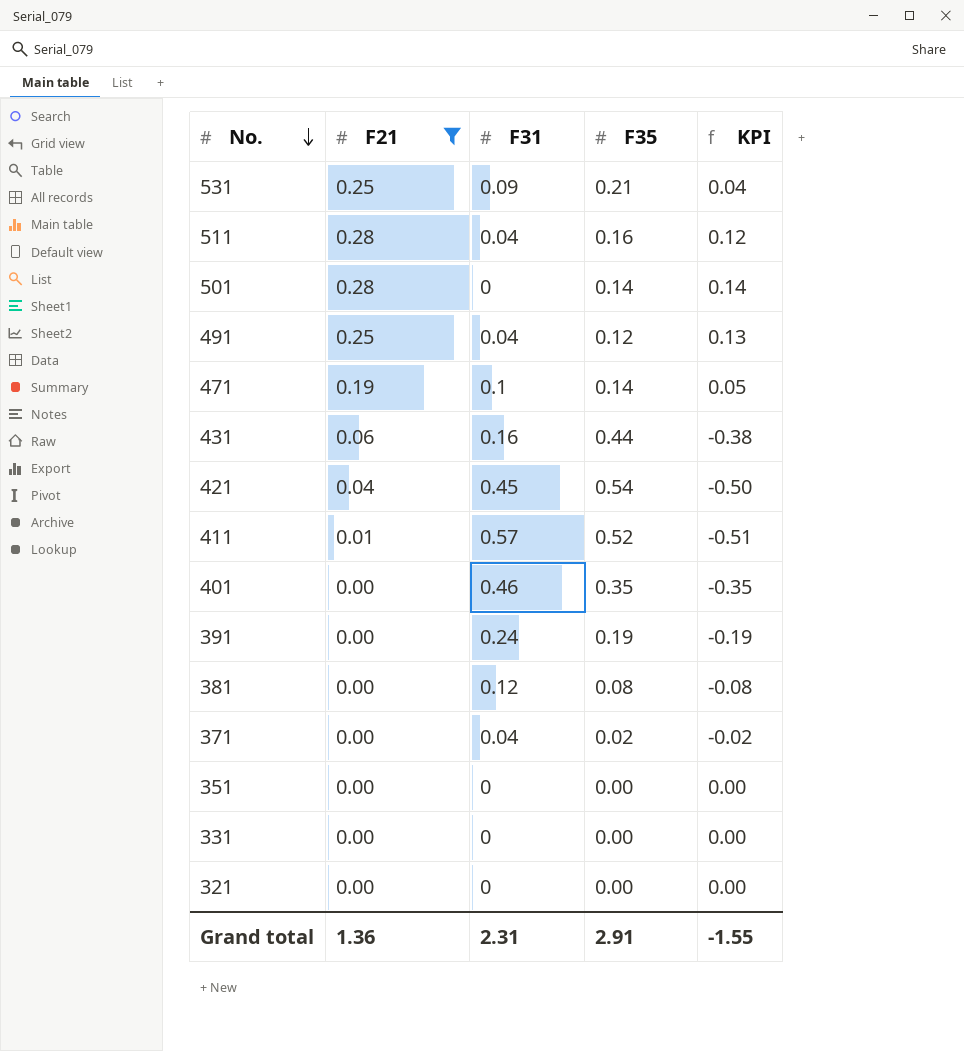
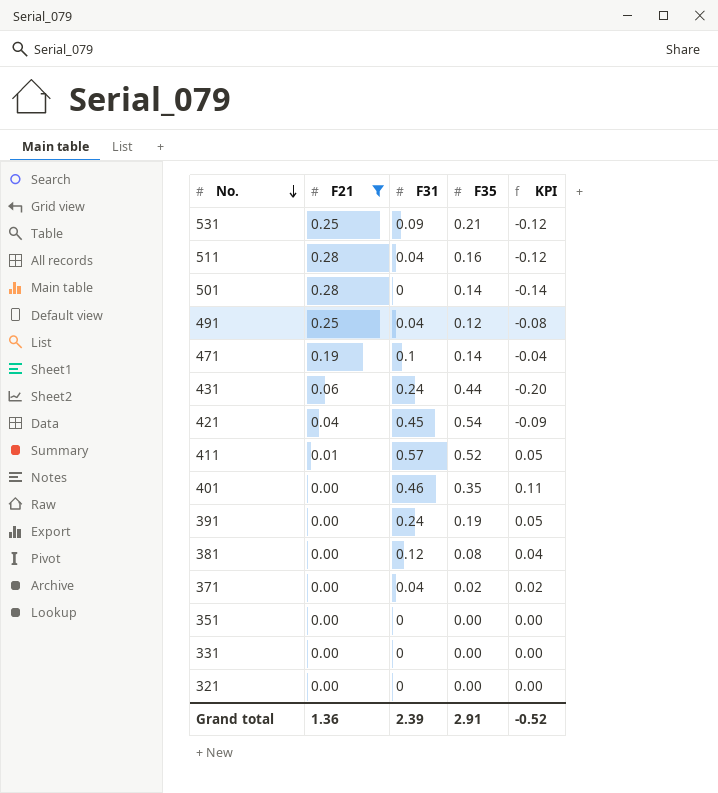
column KPI | formula: [F21] - [F35] -> [F31] - [F35]
431 | F31: 0.16 -> 0.24
Grand total | F31: 2.31 -> 2.39
Grand total | KPI: -1.55 -> -0.52

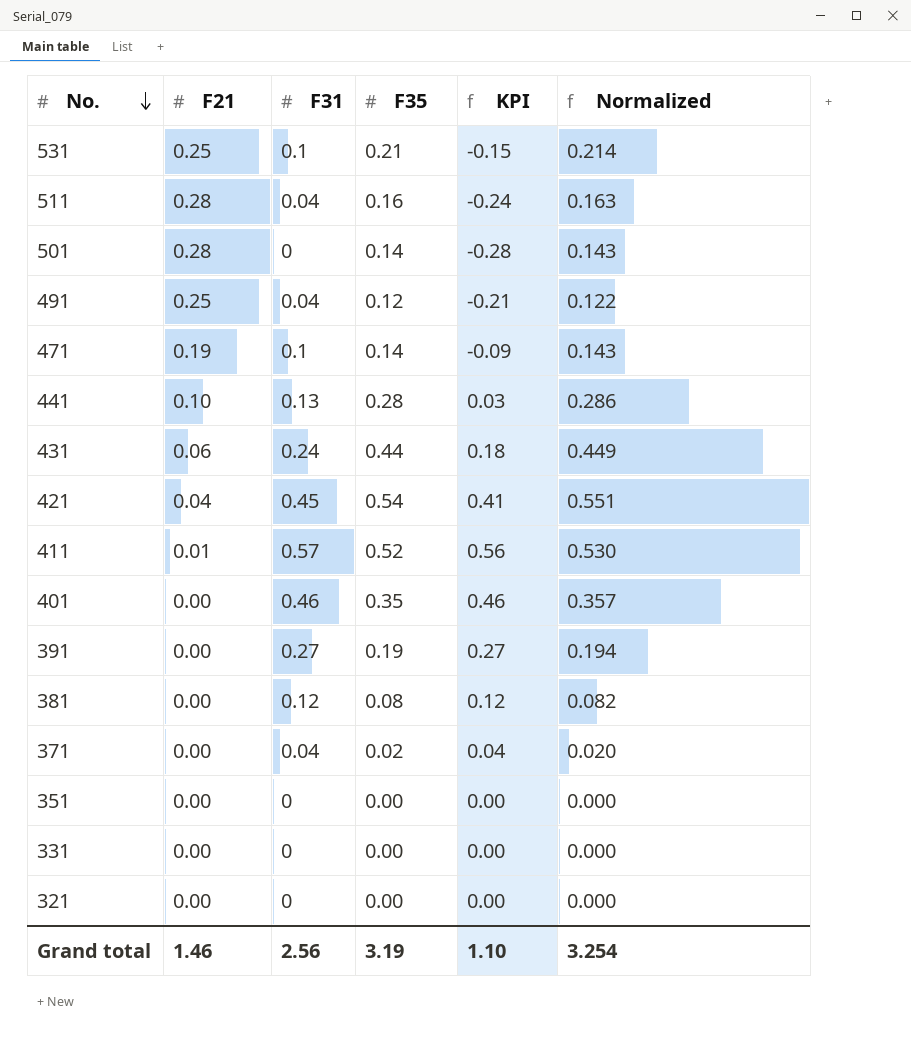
filter: F21 != 0.10 -> none
column KPI | formula: [F31] - [F35] -> [F31] - [F21]
column Normalized | formula: none -> [F35] * 1.02
531 | F31: 0.09 -> 0.1
391 | F31: 0.24 -> 0.27
Grand total | F21: 1.36 -> 1.46
Grand total | F31: 2.39 -> 2.56
Grand total | F35: 2.91 -> 3.19
Grand total | KPI: -0.52 -> 1.10

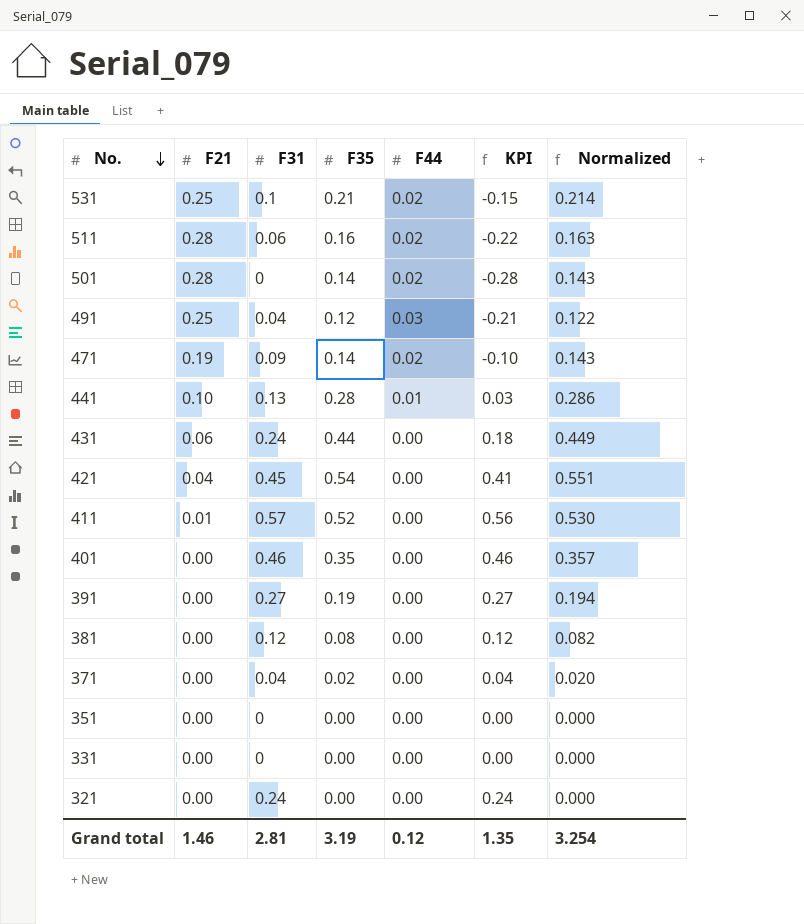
column F44 | position: none -> 5
511 | F31: 0.04 -> 0.06
511 | KPI: -0.24 -> -0.22
471 | F31: 0.1 -> 0.09
471 | KPI: -0.09 -> -0.10
321 | F31: 0 -> 0.24
321 | KPI: 0.00 -> 0.24
Grand total | F31: 2.56 -> 2.81
Grand total | KPI: 1.10 -> 1.35

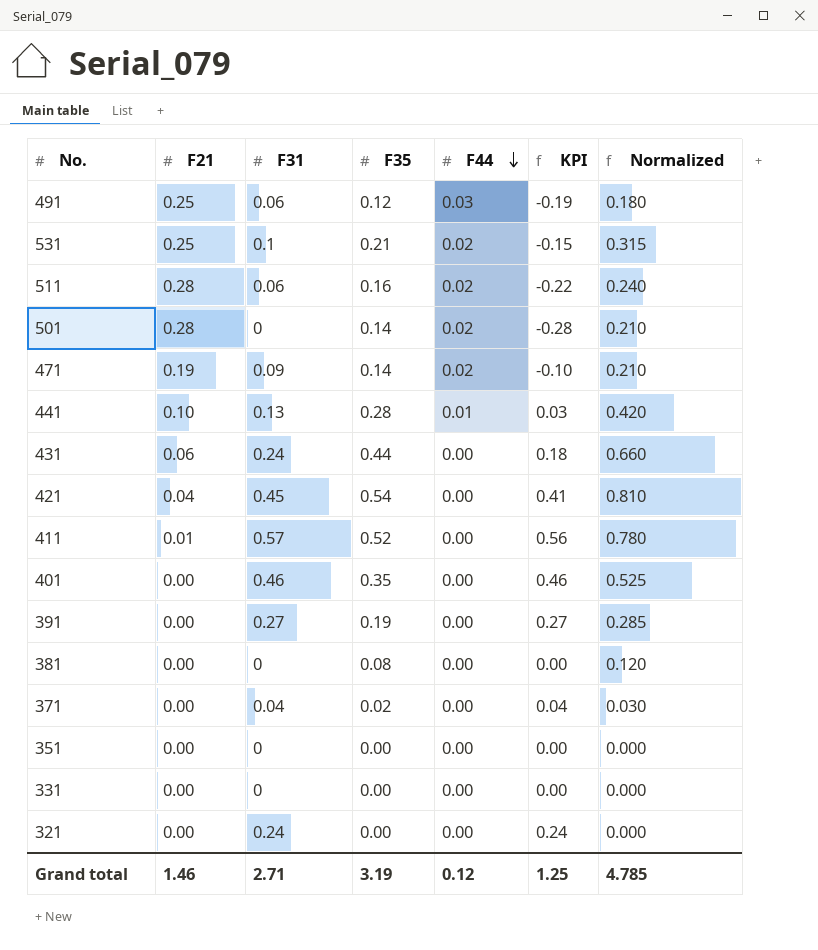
row order: No. descending -> F44 descending
column Normalized | formula: [F35] * 1.02 -> [F35] * 1.5
491 | F31: 0.04 -> 0.06
491 | KPI: -0.21 -> -0.19
381 | F31: 0.12 -> 0
381 | KPI: 0.12 -> 0.00
Grand total | F31: 2.81 -> 2.71
Grand total | KPI: 1.35 -> 1.25
Grand total | Normalized: 3.254 -> 4.785

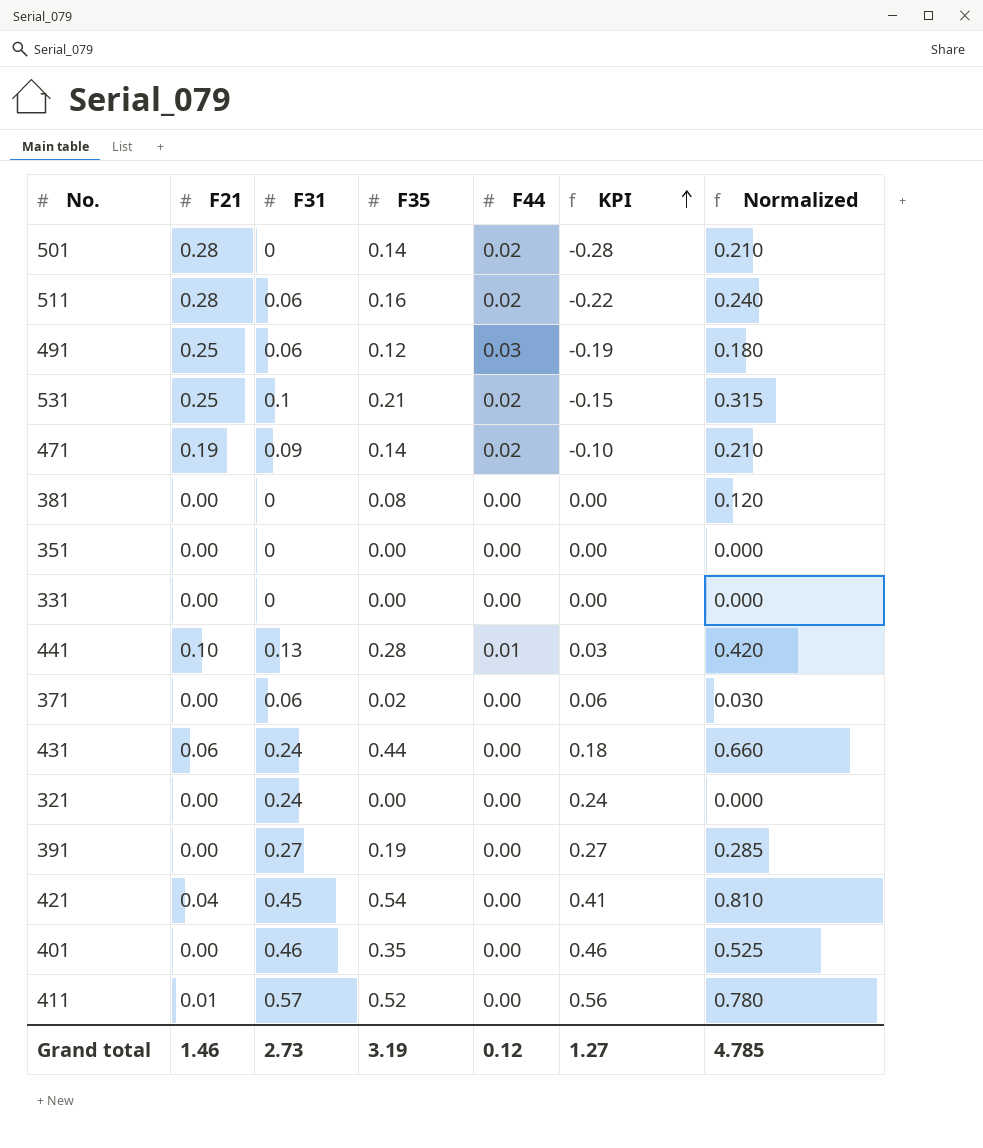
row order: F44 descending -> KPI ascending
371 | F31: 0.04 -> 0.06
371 | KPI: 0.04 -> 0.06
Grand total | F31: 2.71 -> 2.73
Grand total | KPI: 1.25 -> 1.27

